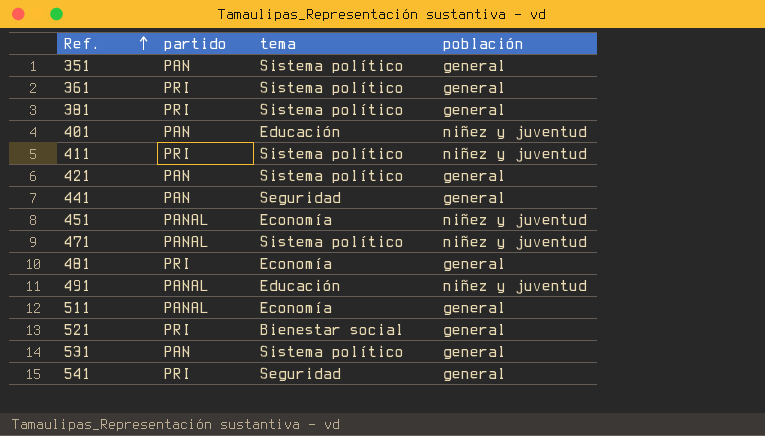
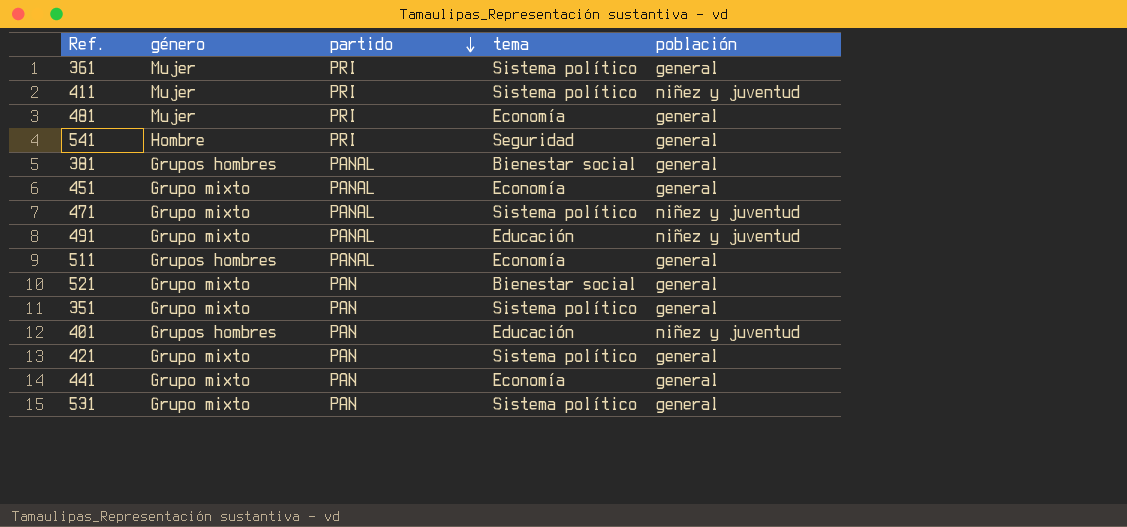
row order: Ref. ascending -> partido descending
column género | position: none -> 2
381 | partido: PRI -> PANAL
381 | tema: Sistema político -> Bienestar social
451 | población: niñez y juventud -> general
521 | partido: PRI -> PAN
441 | tema: Seguridad -> Economía

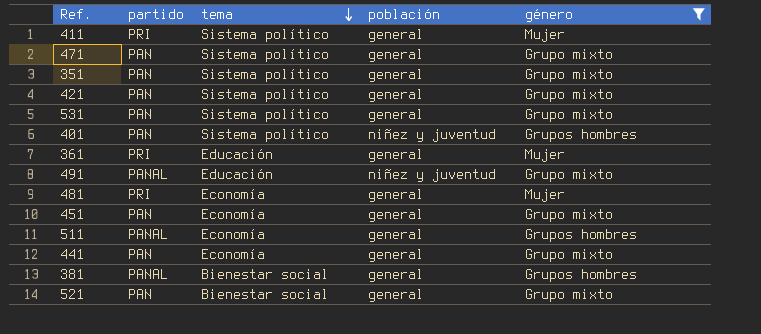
filter: none -> género != Hombre
row order: partido descending -> tema descending
column género | position: 2 -> 5
411 | población: niñez y juventud -> general
471 | partido: PANAL -> PAN
471 | población: niñez y juventud -> general
401 | tema: Educación -> Sistema político
361 | tema: Sistema político -> Educación
451 | partido: PANAL -> PAN

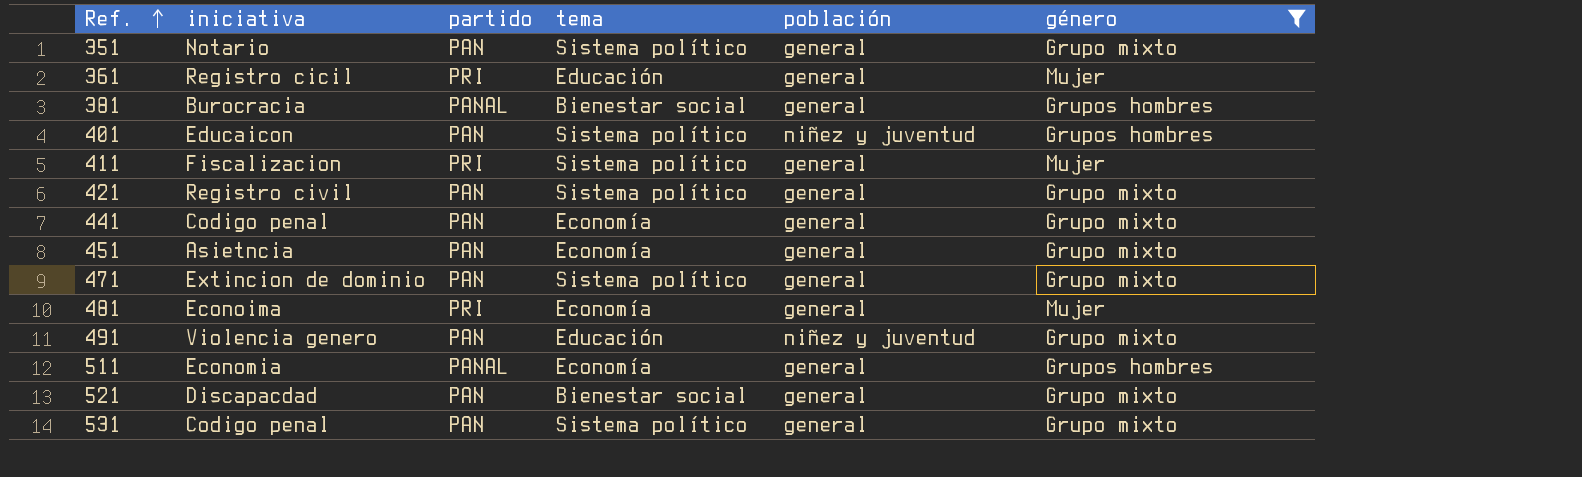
row order: tema descending -> Ref. ascending
column iniciativa | position: none -> 2
491 | partido: PANAL -> PAN

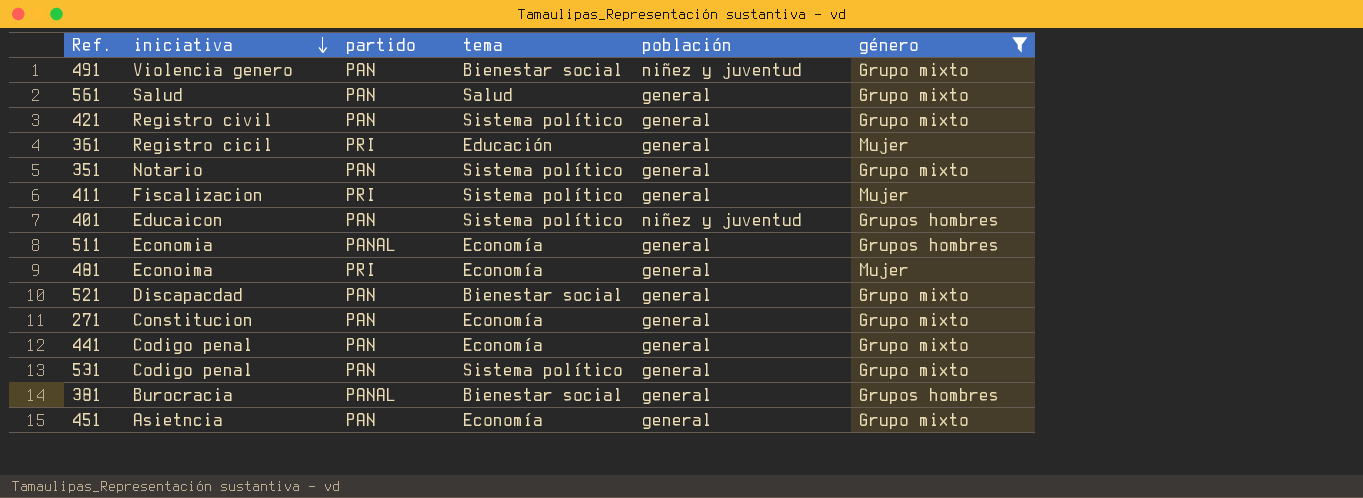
row order: Ref. ascending -> iniciativa descending
row 471: Extincion de dominio | PAN | Sistema político | general | Grupo mixto -> none
491 | tema: Educación -> Bienestar social
row 561: none -> Salud | PAN | Salud | general | Grupo mixto
row 271: none -> Constitucion | PAN | Economía | general | Grupo mixto

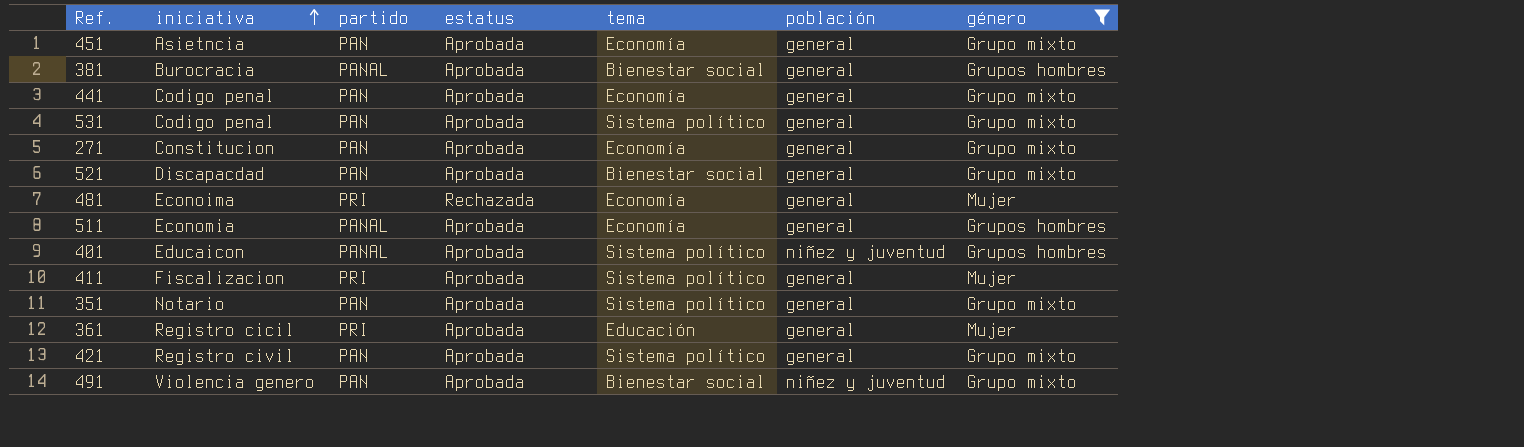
row order: iniciativa descending -> iniciativa ascending
column estatus | position: none -> 4
row 561: Salud | PAN | Salud | general | Grupo mixto -> none
401 | partido: PAN -> PANAL

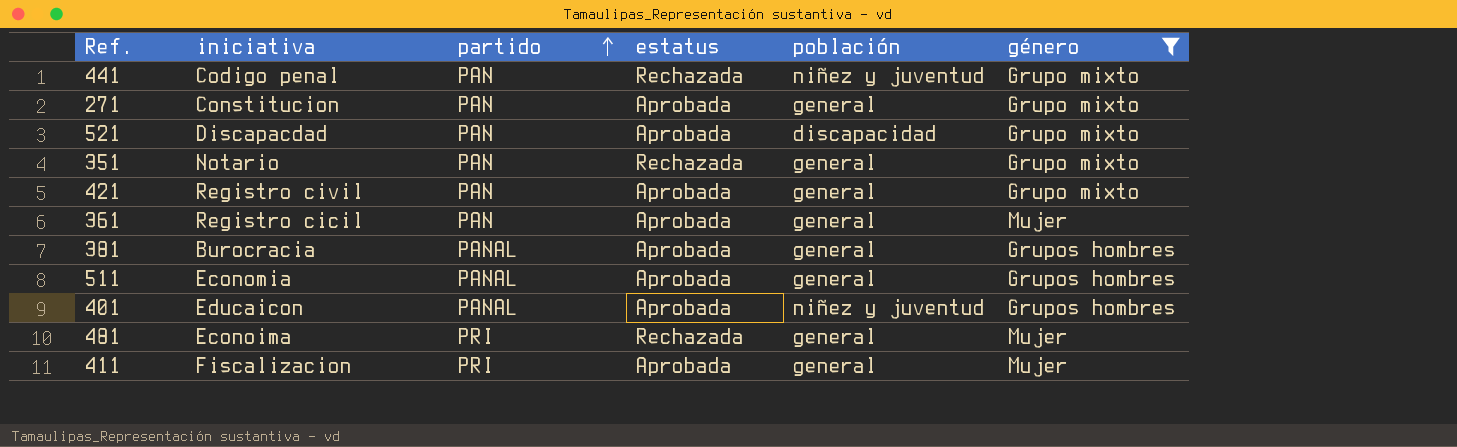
row order: iniciativa ascending -> partido ascending
column tema | position: 5 -> none
row 451: Asietncia | PAN | Aprobada | Economía | general | Grupo mixto -> none
row 531: Codigo penal | PAN | Aprobada | Sistema político | general | Grupo mixto -> none
row 491: Violencia genero | PAN | Aprobada | Bienestar social | niñez y juventud | Grupo mixto -> none
441 | estatus: Aprobada -> Rechazada
441 | población: general -> niñez y juventud
521 | población: general -> discapacidad
351 | estatus: Aprobada -> Rechazada
361 | partido: PRI -> PAN

